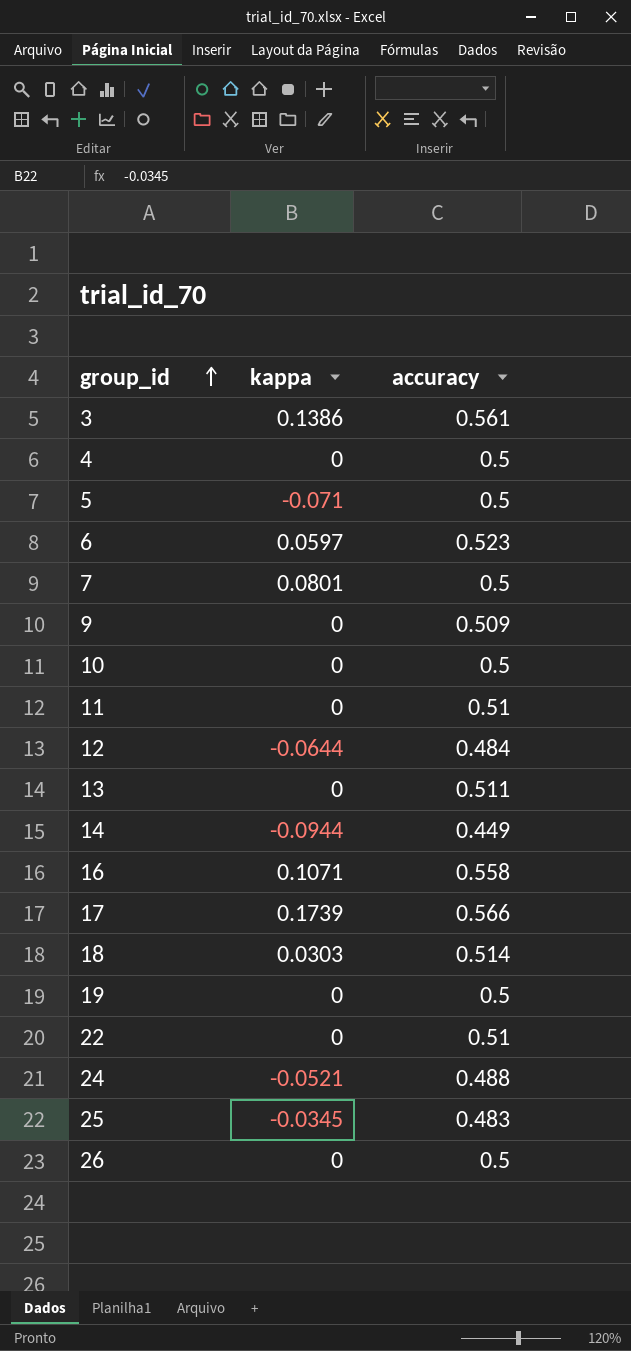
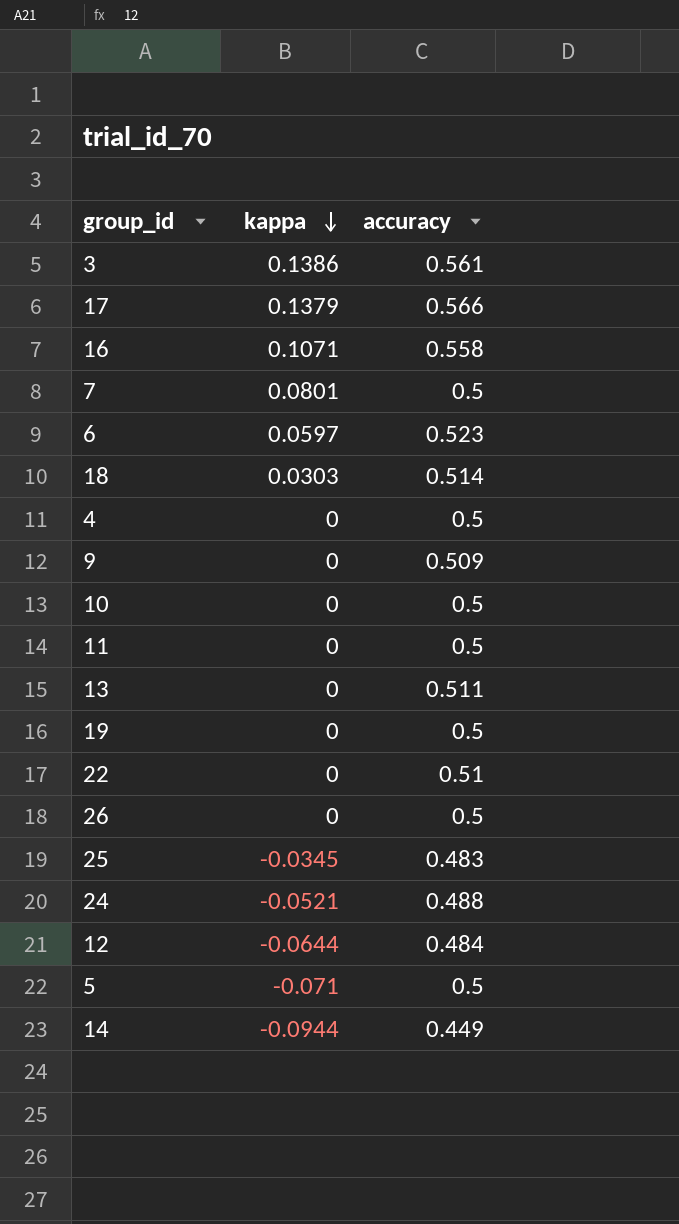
row order: group_id ascending -> kappa descending
17 | kappa: 0.1739 -> 0.1379
11 | accuracy: 0.51 -> 0.5

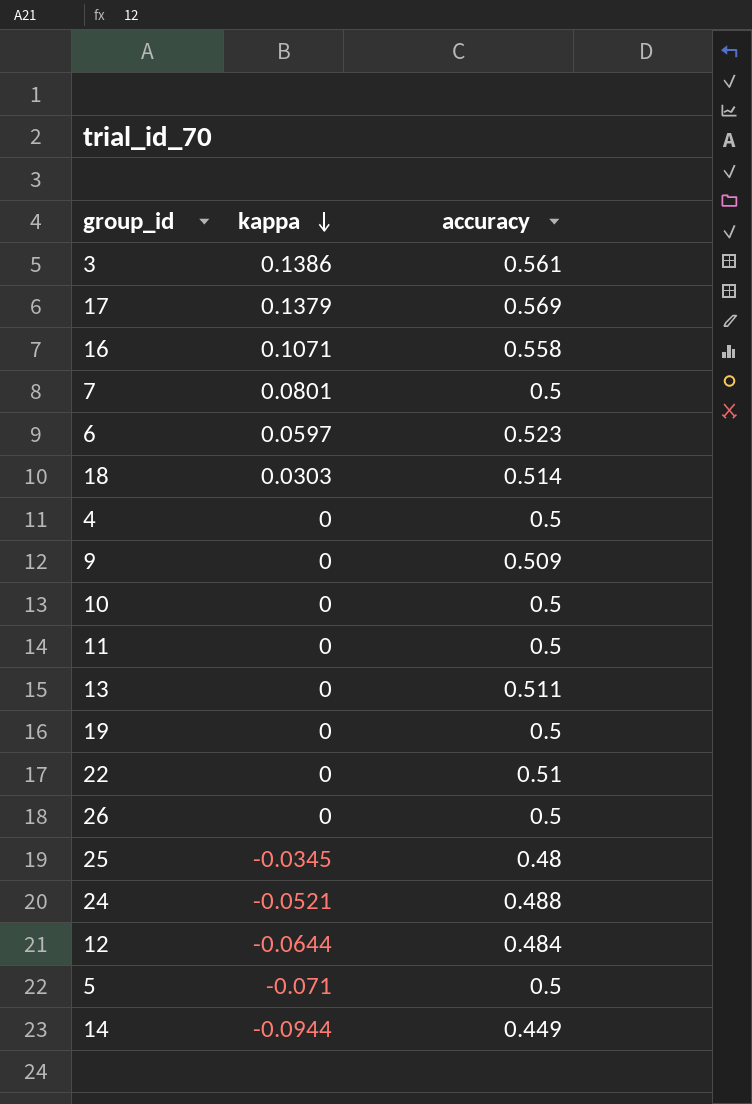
17 | accuracy: 0.566 -> 0.569
25 | accuracy: 0.483 -> 0.48

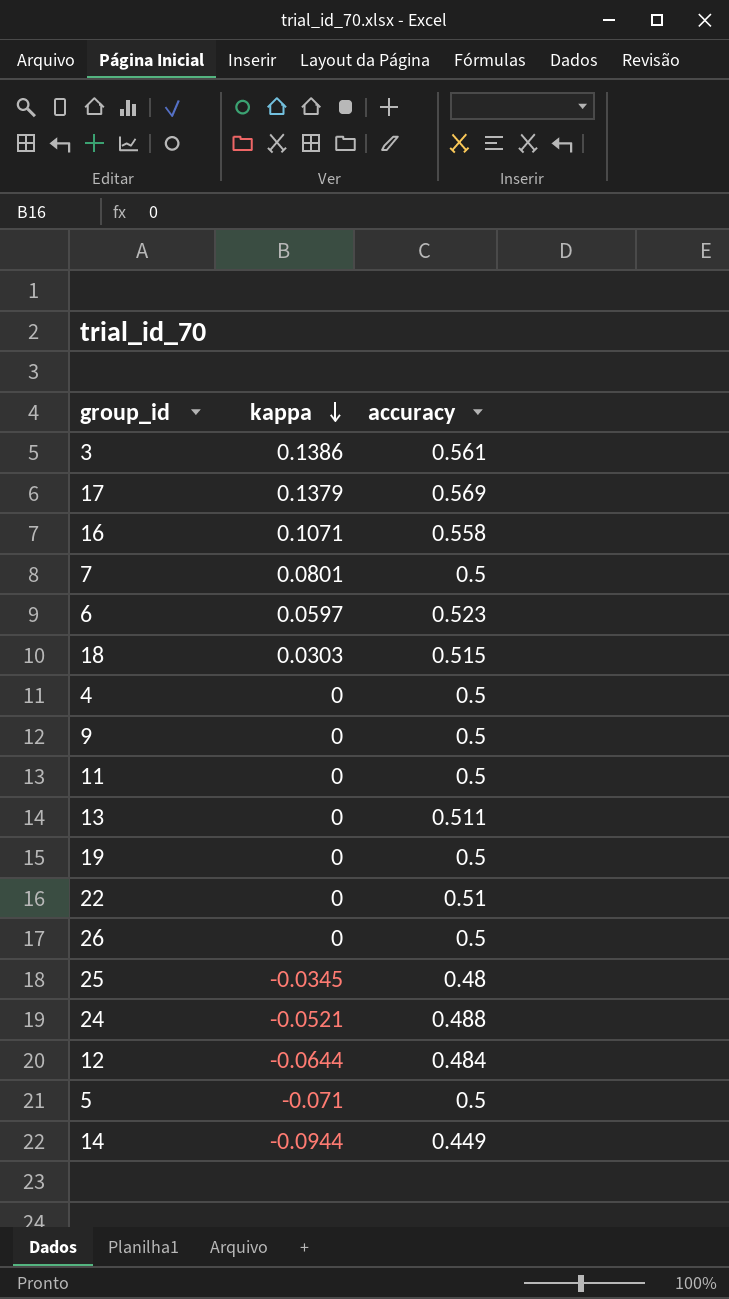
row 10: 0 | 0.5 -> none
18 | accuracy: 0.514 -> 0.515
9 | accuracy: 0.509 -> 0.5

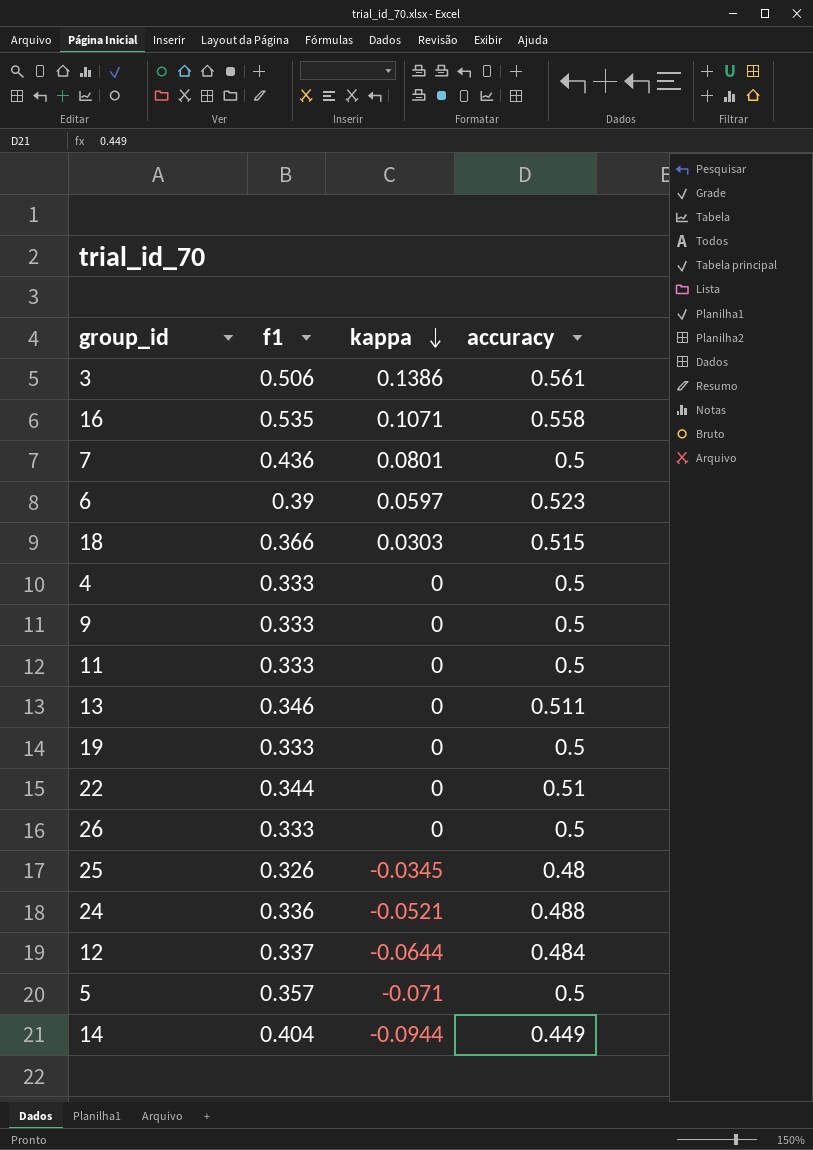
column f1 | position: none -> 2
row 17: 0.1379 | 0.569 -> none

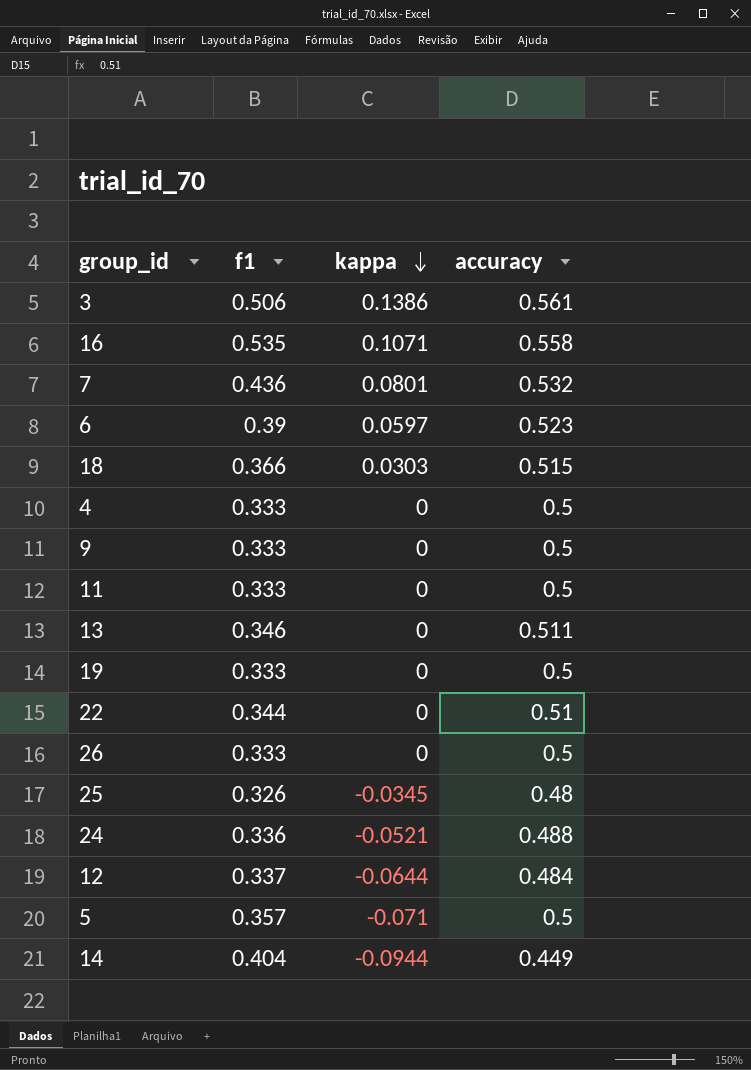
7 | accuracy: 0.5 -> 0.532

